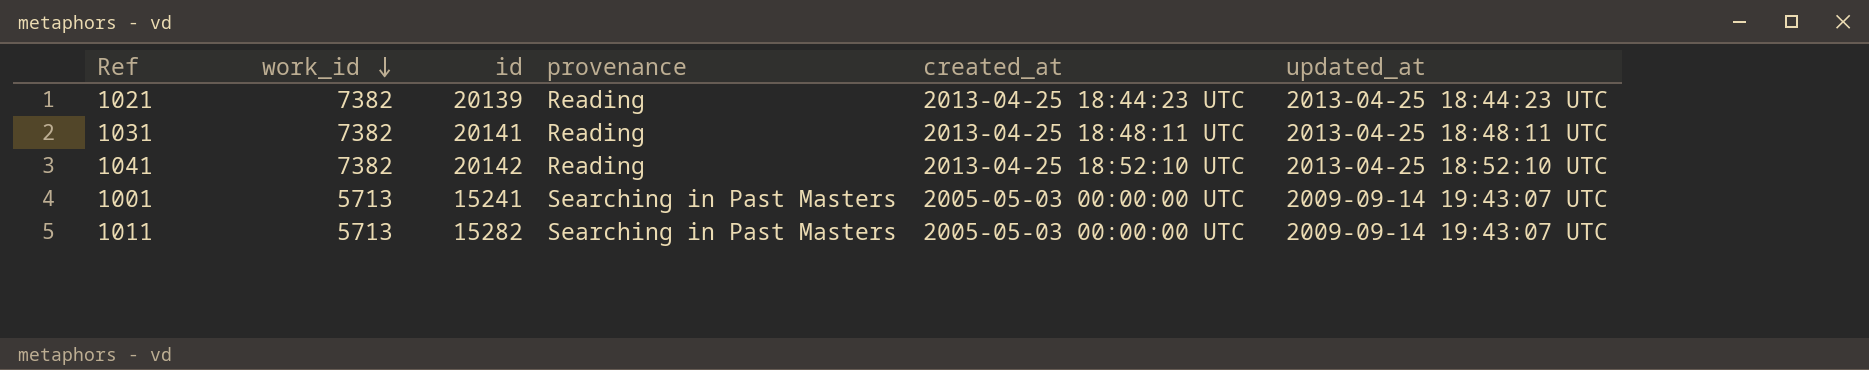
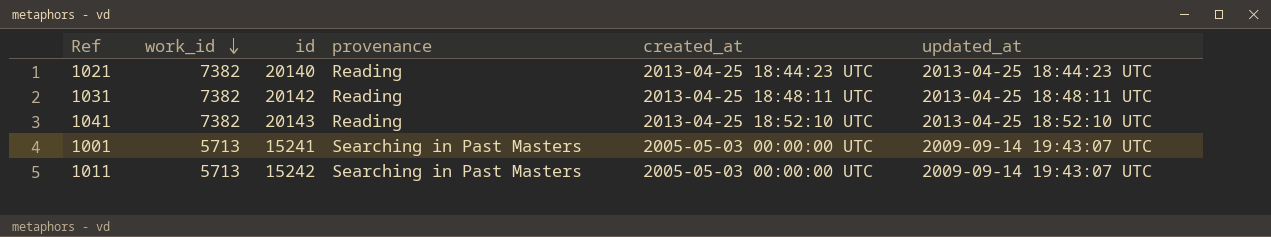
1021 | id: 20139 -> 20140
1031 | id: 20141 -> 20142
1041 | id: 20142 -> 20143
1011 | id: 15282 -> 15242

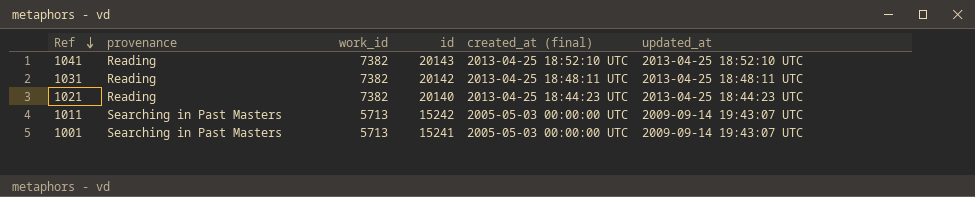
row order: work_id descending -> Ref descending
column provenance | position: 4 -> 2
column name: created_at -> created_at (final)

